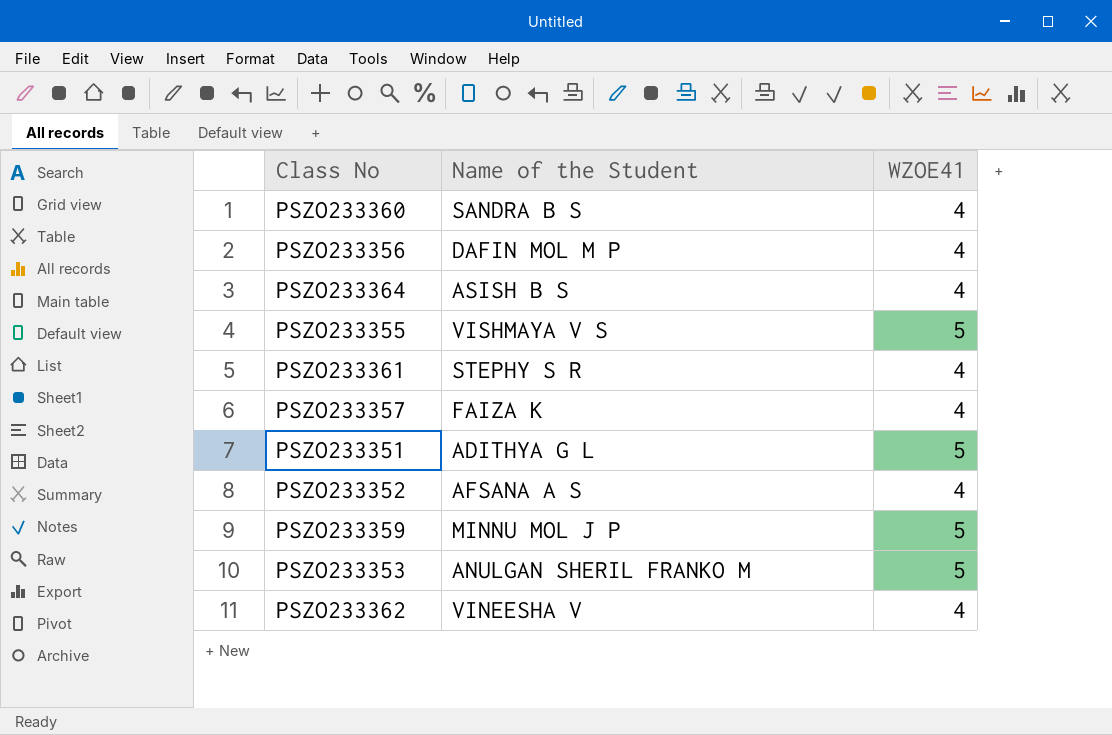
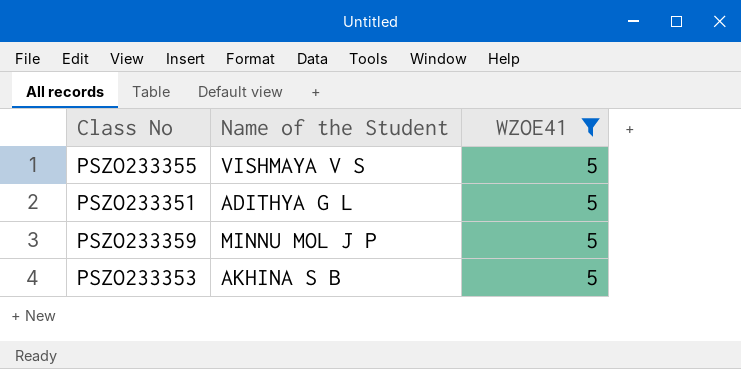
filter: none -> WZOE41 = 5
PSZO233353 | Name of the Student: ANULGAN SHERIL FRANKO M -> AKHINA S B

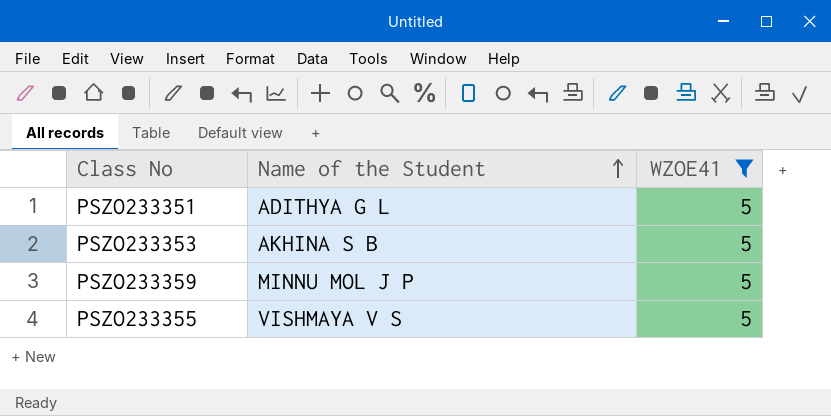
row order: none -> Name of the Student ascending

